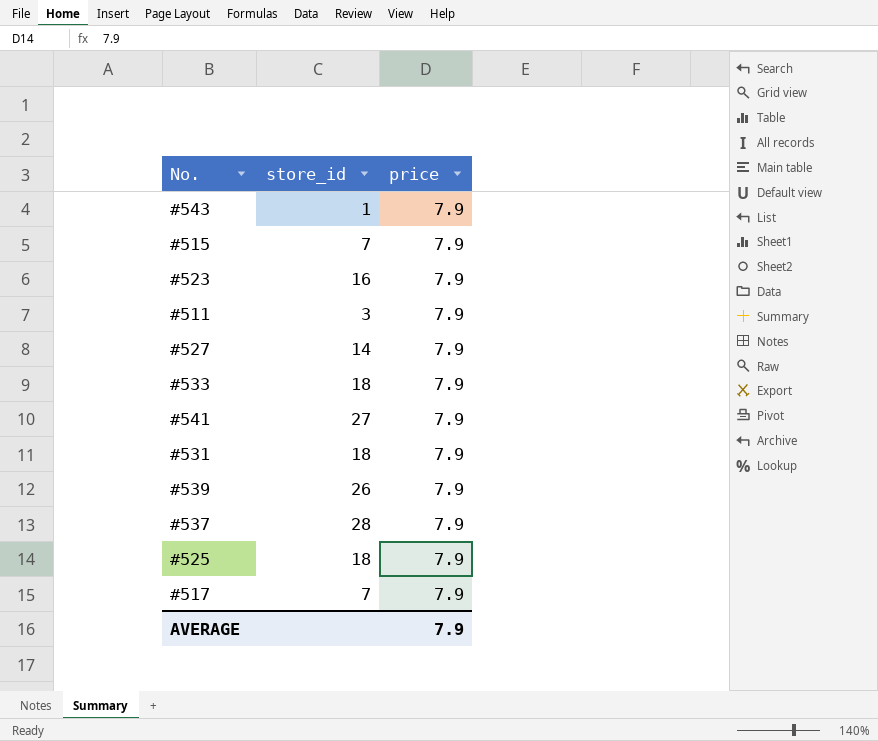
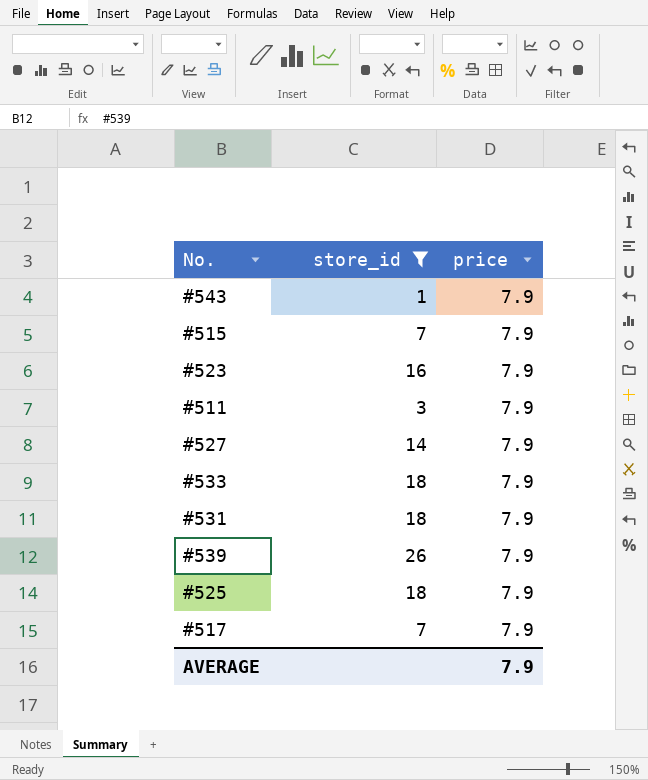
filter: none -> store_id <= 26

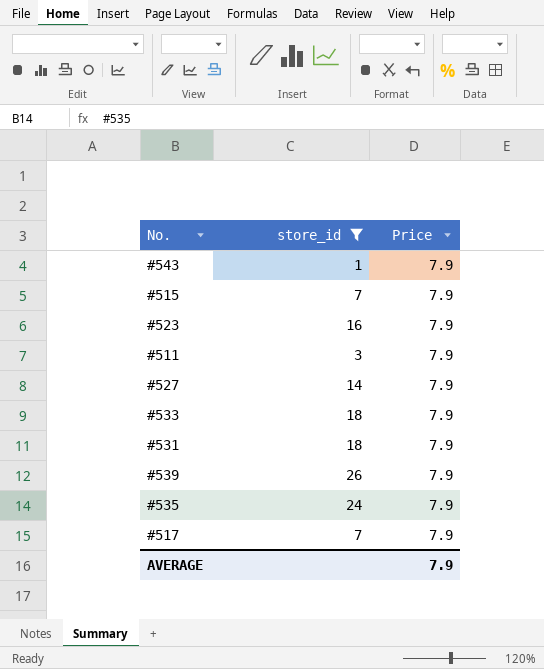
column name: price -> Price
row #525: 18 | 7.9 -> none
row #535: none -> 24 | 7.9

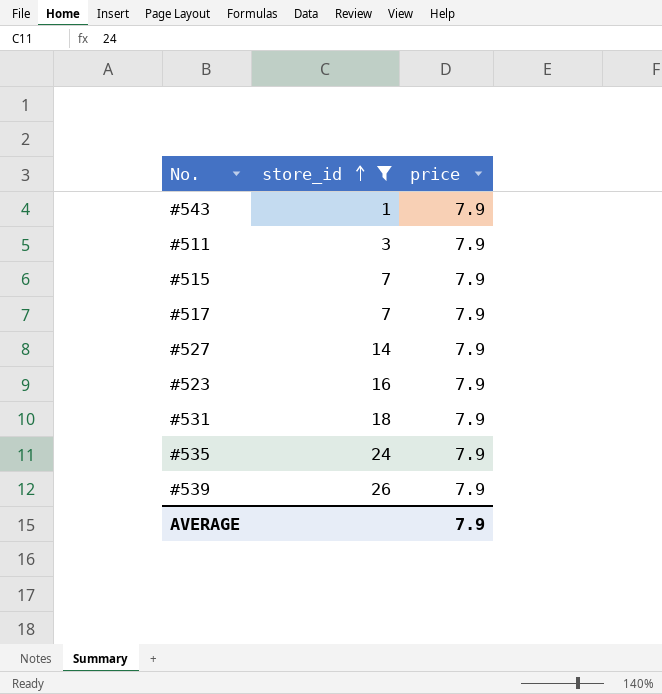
row order: none -> store_id ascending
column name: Price -> price
row #533: 18 | 7.9 -> none

